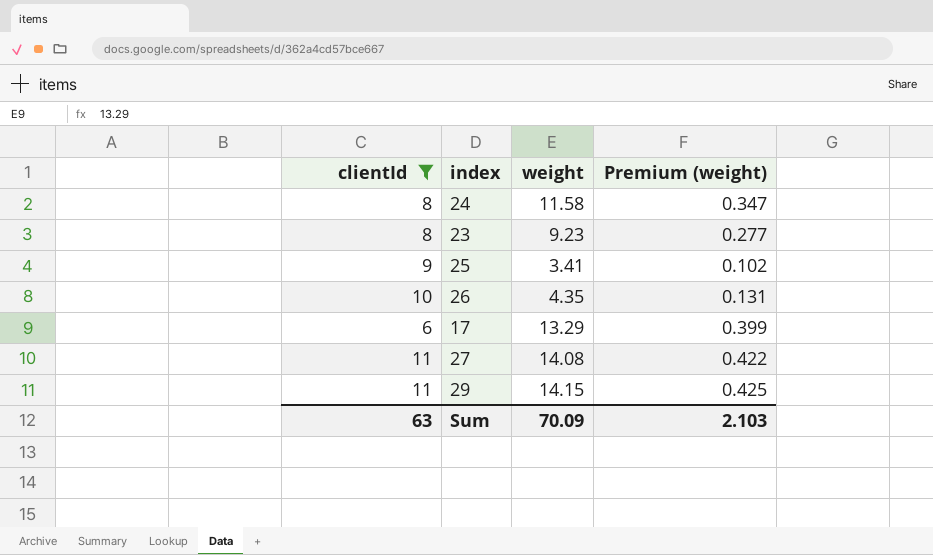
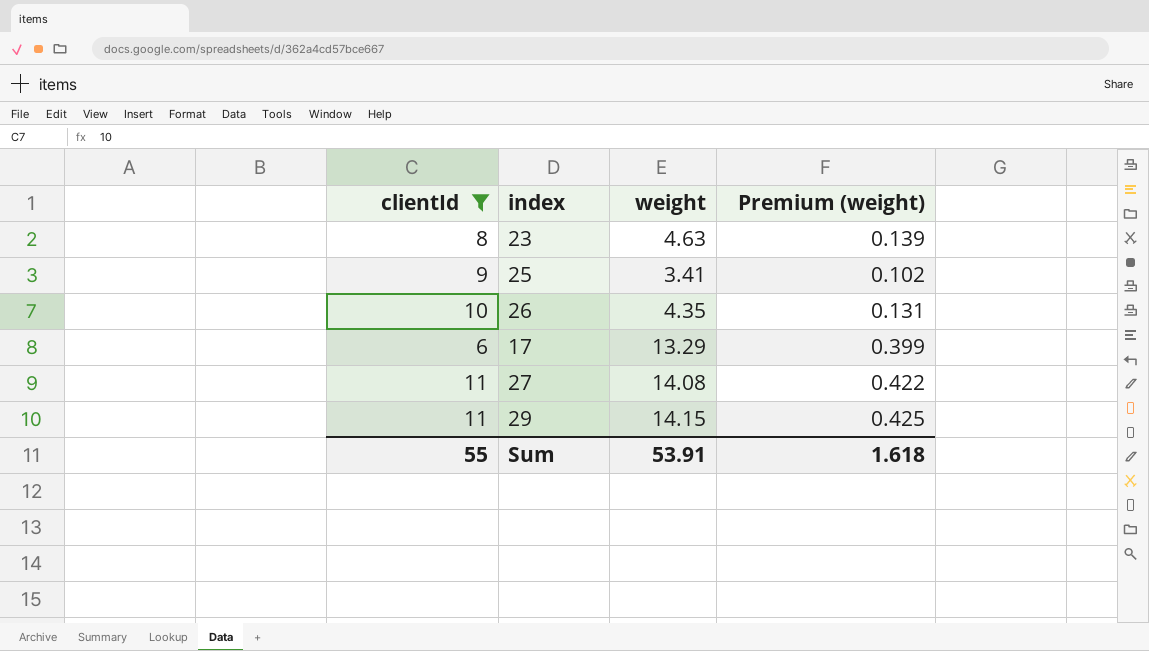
row 24: 8 | 11.58 | 0.347 -> none
23 | weight: 9.23 -> 4.63
23 | Premium (weight): 0.277 -> 0.139
Sum | clientId: 63 -> 55
Sum | weight: 70.09 -> 53.91
Sum | Premium (weight): 2.103 -> 1.618

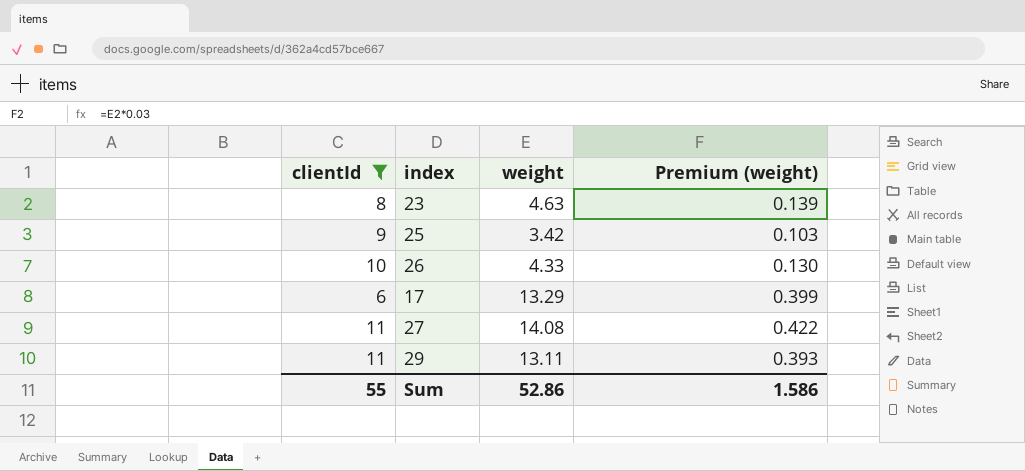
25 | weight: 3.41 -> 3.42
25 | Premium (weight): 0.102 -> 0.103
26 | weight: 4.35 -> 4.33
26 | Premium (weight): 0.131 -> 0.130
29 | weight: 14.15 -> 13.11
29 | Premium (weight): 0.425 -> 0.393
Sum | weight: 53.91 -> 52.86
Sum | Premium (weight): 1.618 -> 1.586

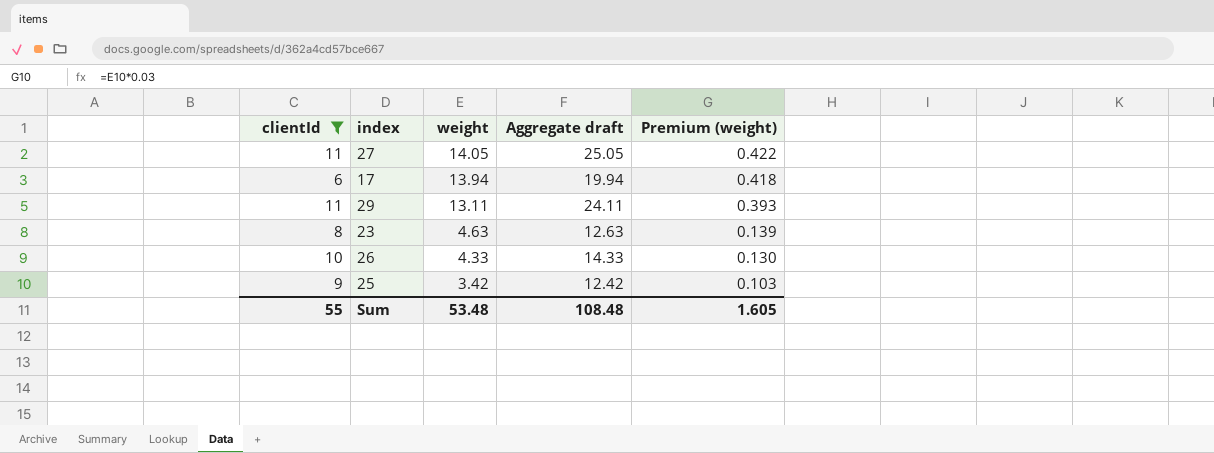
row order: none -> weight descending
column Aggregate draft | formula: none -> [clientId] + [weight]
27 | weight: 14.08 -> 14.05
17 | weight: 13.29 -> 13.94
17 | Premium (weight): 0.399 -> 0.418
Sum | weight: 52.86 -> 53.48
Sum | Premium (weight): 1.586 -> 1.605

